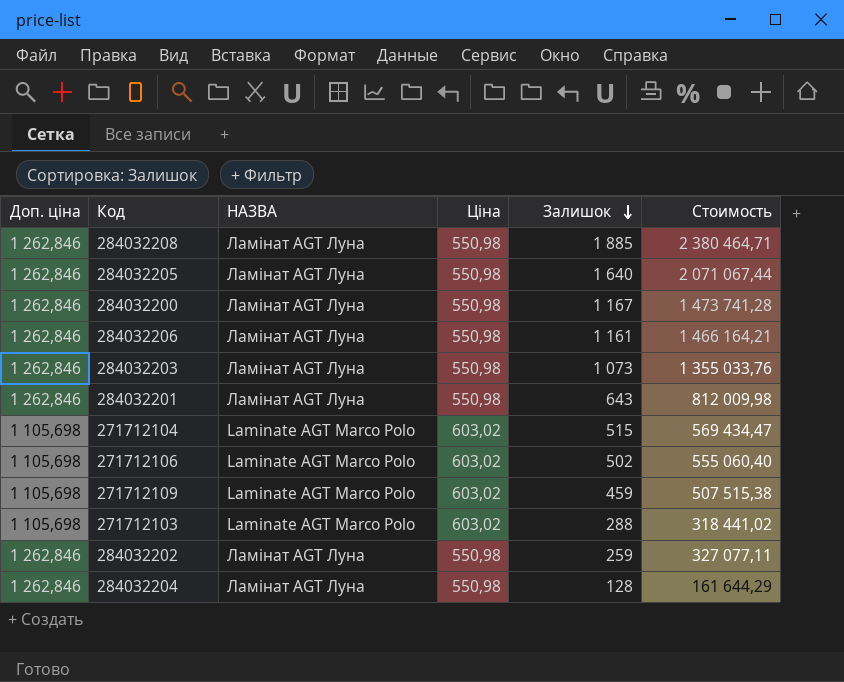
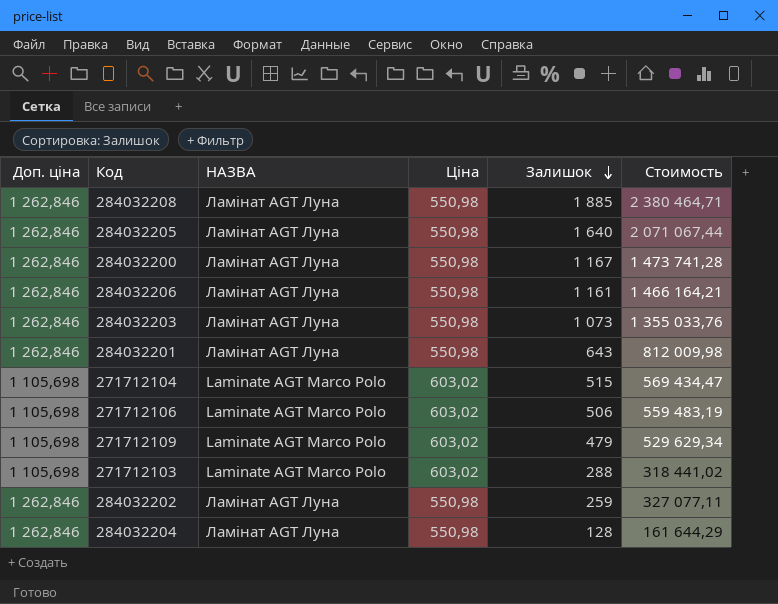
271712106 | Залишок: 502 -> 506
271712106 | Стоимость: 555 060,40 -> 559 483,19
271712109 | Залишок: 459 -> 479
271712109 | Стоимость: 507 515,38 -> 529 629,34

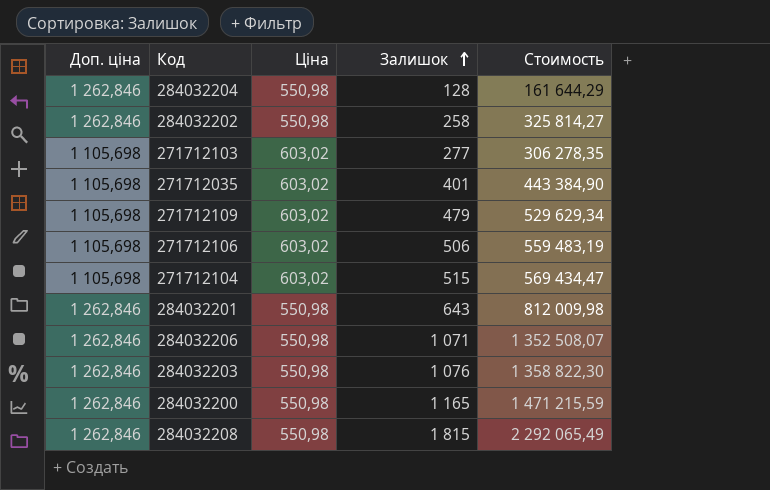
row order: Залишок descending -> Залишок ascending
column НАЗВА | position: 3 -> none
row 284032205: 1 262,846 | Ламінат AGT Луна | 550,98 | 1 640 | 2 071 067,44 -> none
284032202 | Залишок: 259 -> 258
284032202 | Стоимость: 327 077,11 -> 325 814,27
271712103 | Залишок: 288 -> 277
271712103 | Стоимость: 318 441,02 -> 306 278,35
row 271712035: none -> 1 105,698 | 603,02 | 401 | 443 384,90
284032206 | Залишок: 1 161 -> 1 071
284032206 | Стоимость: 1 466 164,21 -> 1 352 508,07
284032203 | Залишок: 1 073 -> 1 076
284032203 | Стоимость: 1 355 033,76 -> 1 358 822,30
284032200 | Залишок: 1 167 -> 1 165
284032200 | Стоимость: 1 473 741,28 -> 1 471 215,59
284032208 | Залишок: 1 885 -> 1 815
284032208 | Стоимость: 2 380 464,71 -> 2 292 065,49

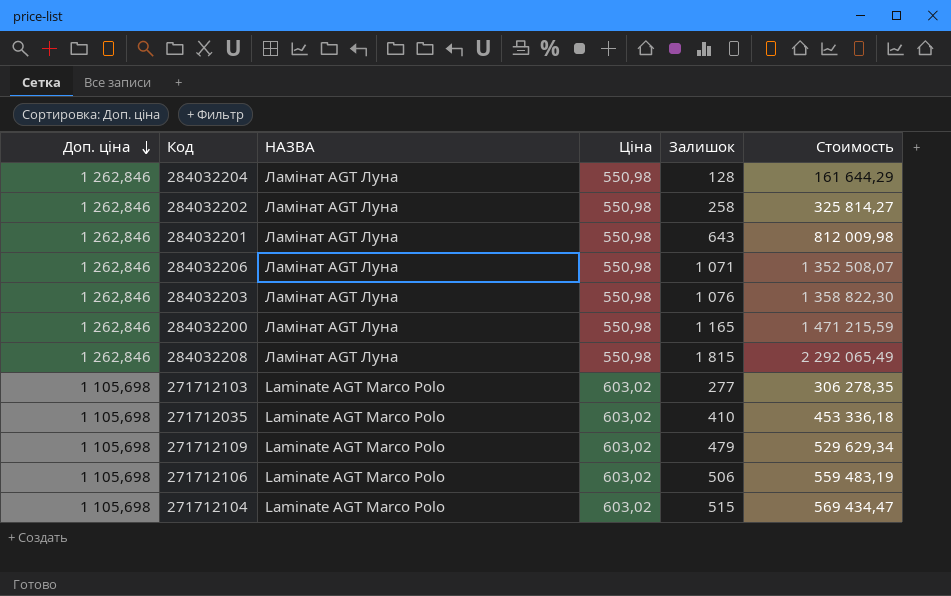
row order: Залишок ascending -> Доп. ціна descending
column НАЗВА | position: none -> 3
271712035 | Залишок: 401 -> 410
271712035 | Стоимость: 443 384,90 -> 453 336,18

